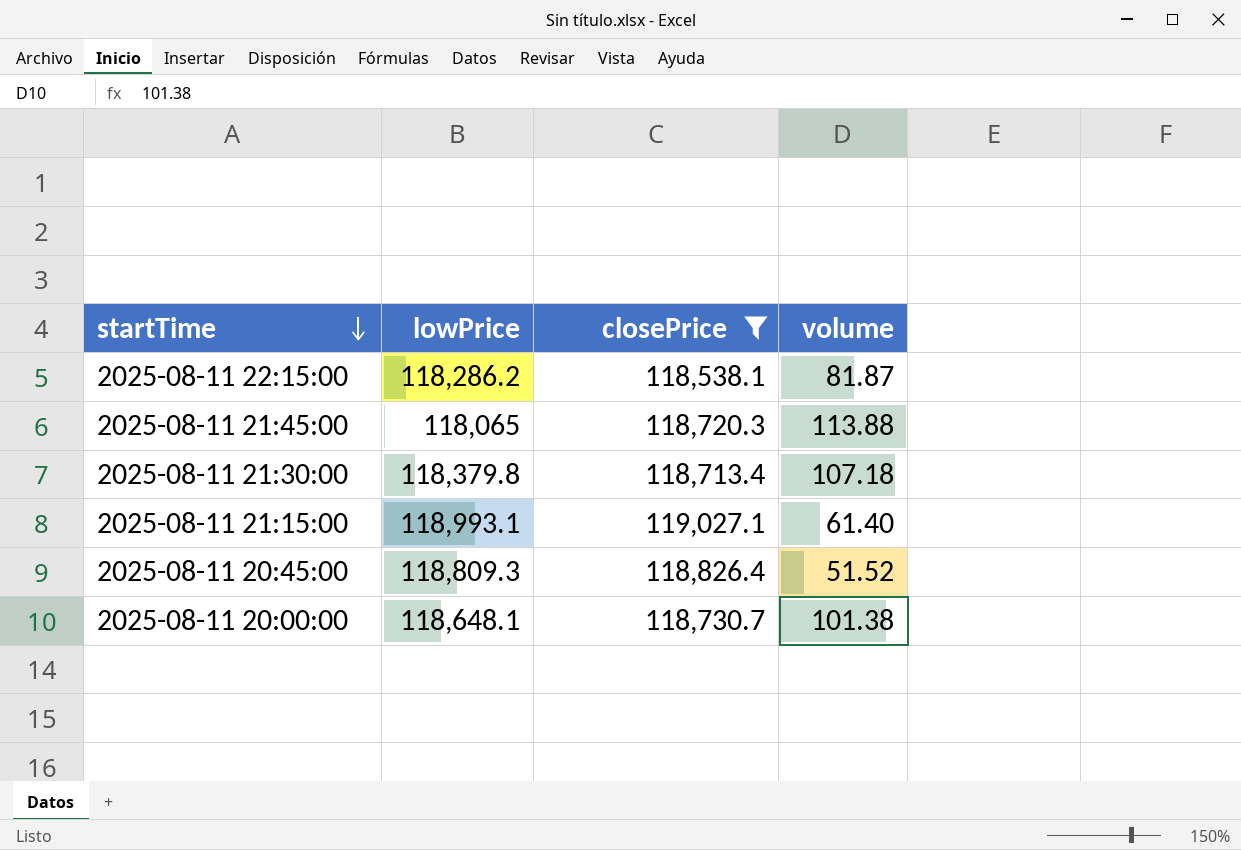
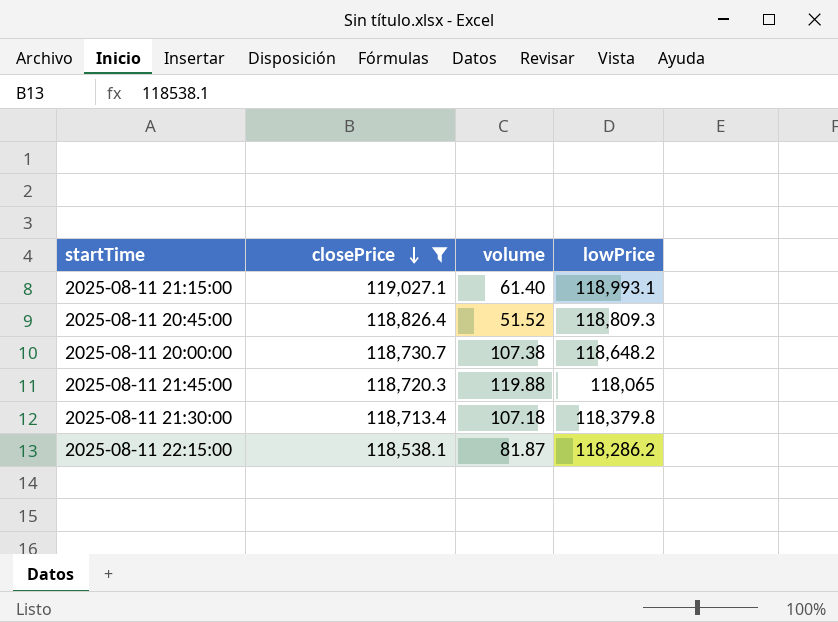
row order: startTime descending -> closePrice descending
column lowPrice | position: 2 -> 4
2025-08-11 20:00:00 | volume: 101.38 -> 107.38
2025-08-11 20:00:00 | lowPrice: 118,648.1 -> 118,648.2
2025-08-11 21:45:00 | volume: 113.88 -> 119.88

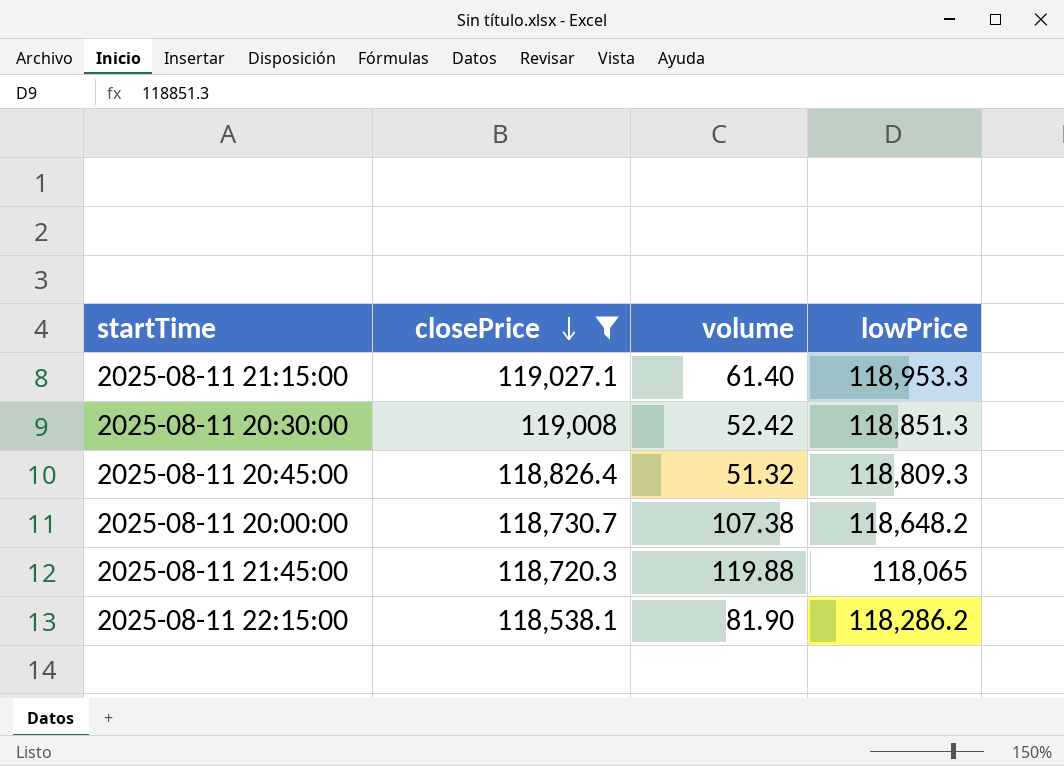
row 2025-08-11 21:30:00: 118,713.4 | 107.18 | 118,379.8 -> none
2025-08-11 21:15:00 | lowPrice: 118,993.1 -> 118,953.3
row 2025-08-11 20:30:00: none -> 119,008 | 52.42 | 118,851.3
2025-08-11 20:45:00 | volume: 51.52 -> 51.32
2025-08-11 22:15:00 | volume: 81.87 -> 81.90

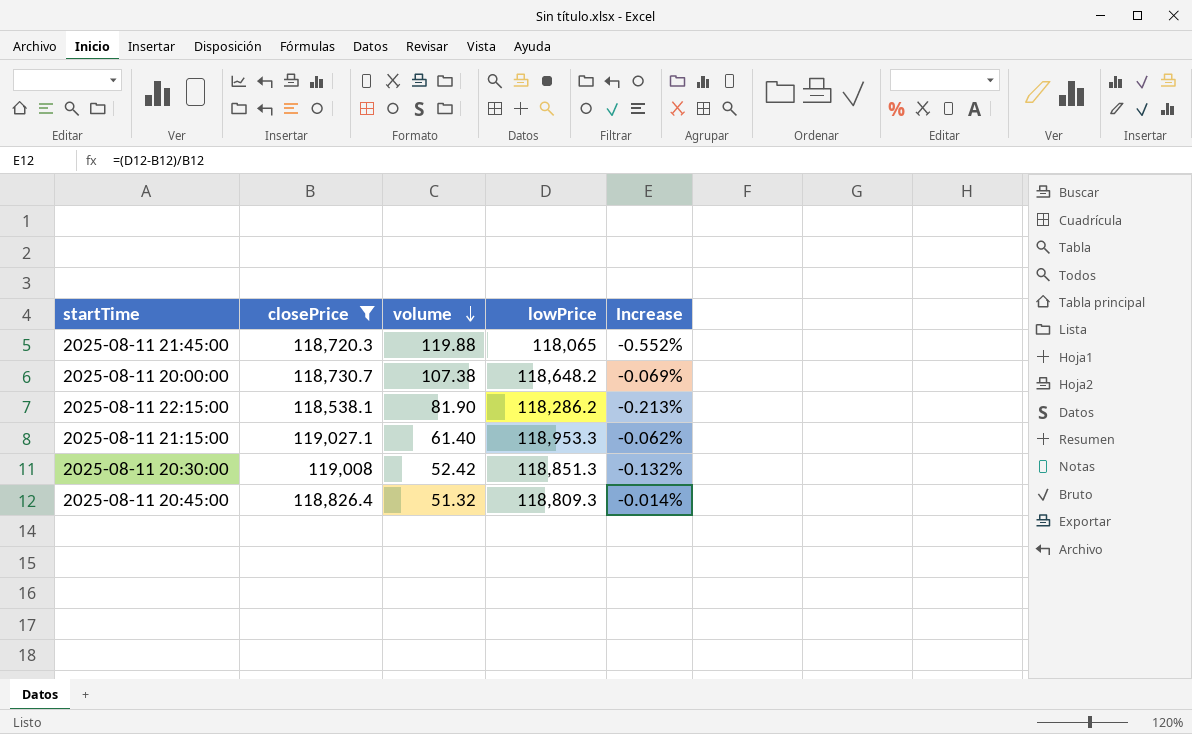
row order: closePrice descending -> volume descending
column Increase | formula: none -> ([lowPrice] - [closePrice]) / [closePrice]

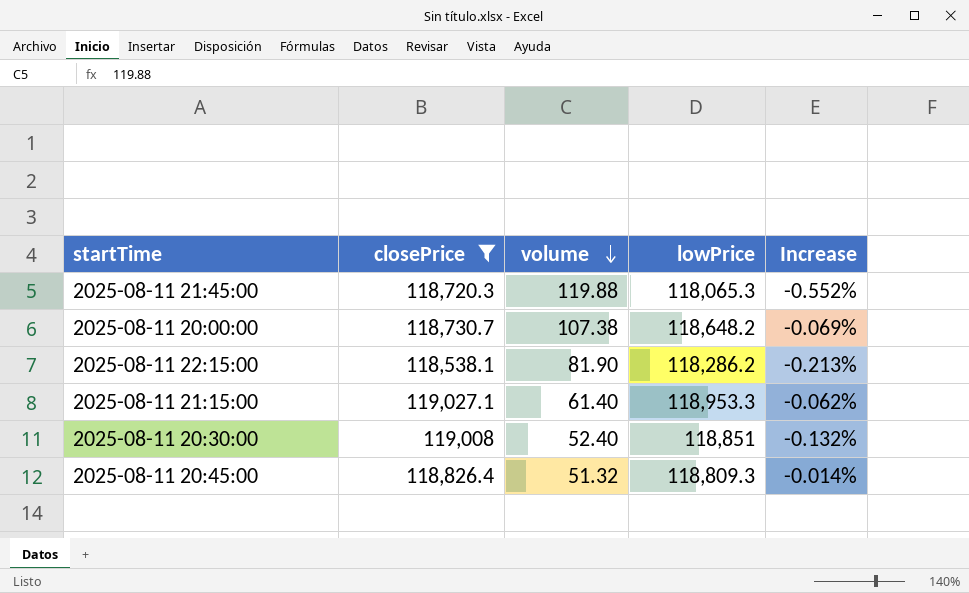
2025-08-11 21:45:00 | lowPrice: 118,065 -> 118,065.3
2025-08-11 20:30:00 | volume: 52.42 -> 52.40
2025-08-11 20:30:00 | lowPrice: 118,851.3 -> 118,851

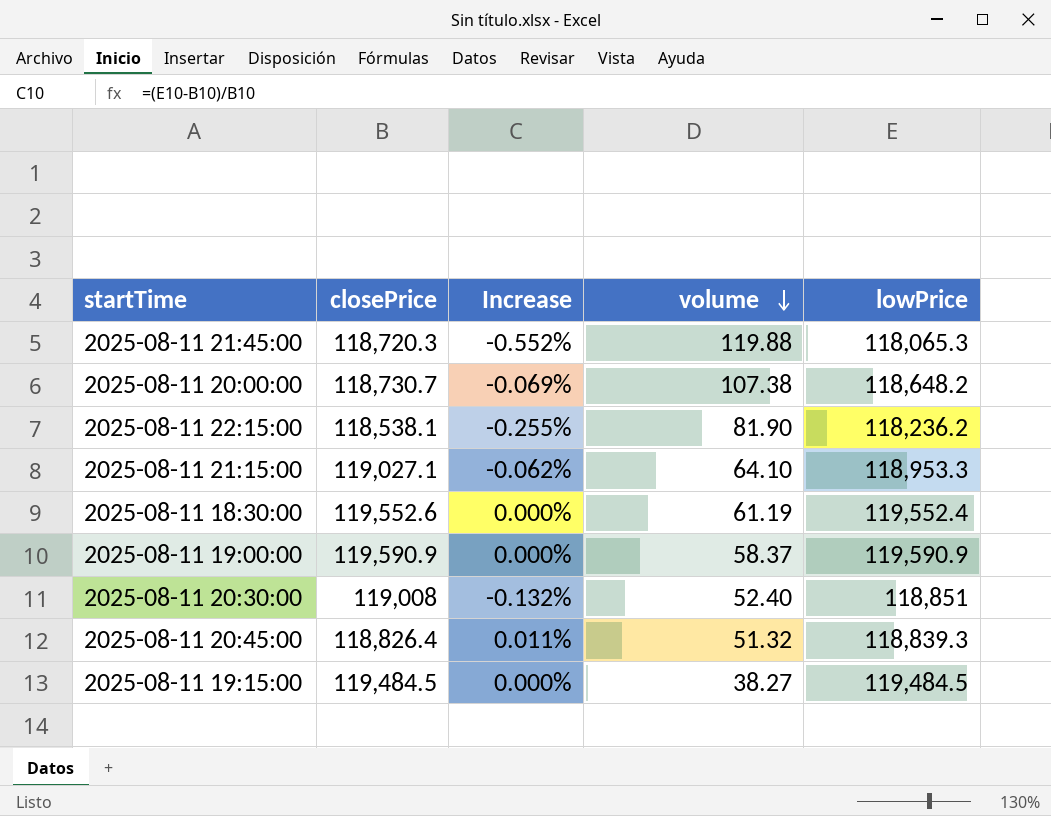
filter: closePrice <= 119,027.1 -> none
column Increase | position: 5 -> 3
2025-08-11 22:15:00 | Increase: -0.213% -> -0.255%
2025-08-11 22:15:00 | lowPrice: 118,286.2 -> 118,236.2
2025-08-11 21:15:00 | volume: 61.40 -> 64.10
2025-08-11 20:45:00 | Increase: -0.014% -> 0.011%
2025-08-11 20:45:00 | lowPrice: 118,809.3 -> 118,839.3

